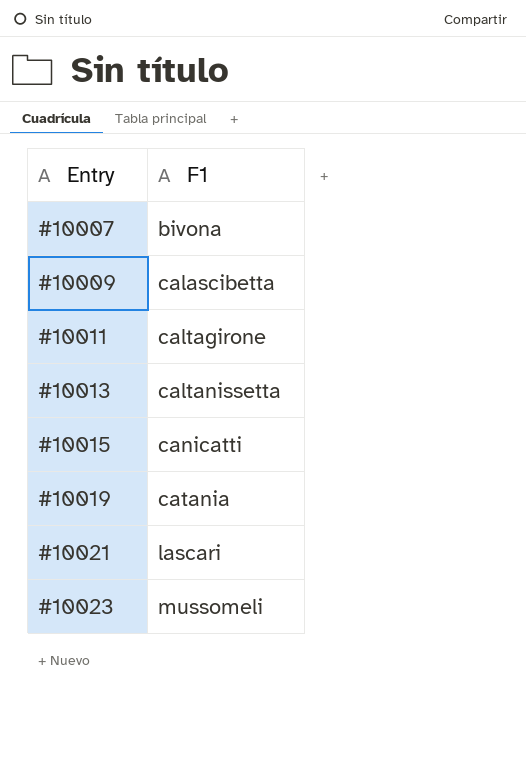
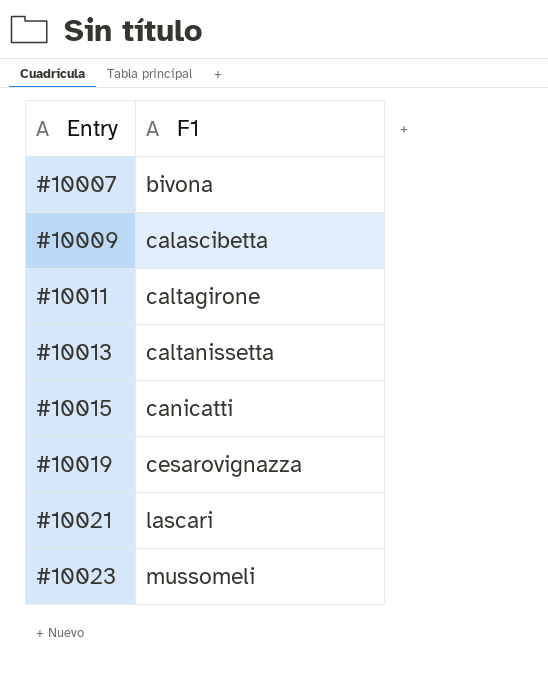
#10019 | F1: catania -> cesarovignazza

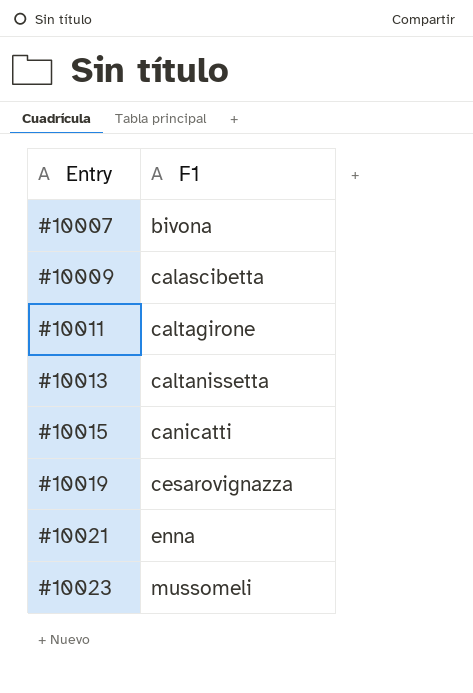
#10021 | F1: lascari -> enna

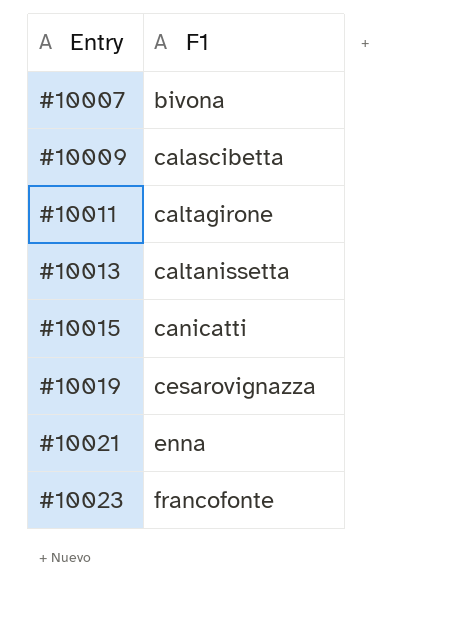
#10023 | F1: mussomeli -> francofonte

